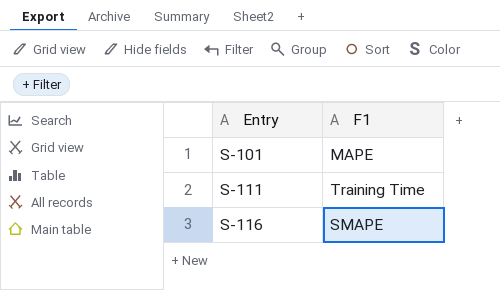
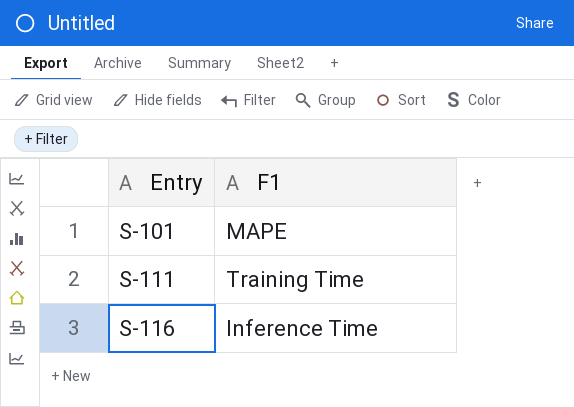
S-116 | F1: SMAPE -> Inference Time

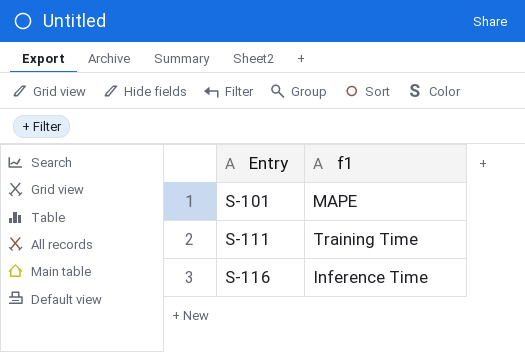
column name: F1 -> f1

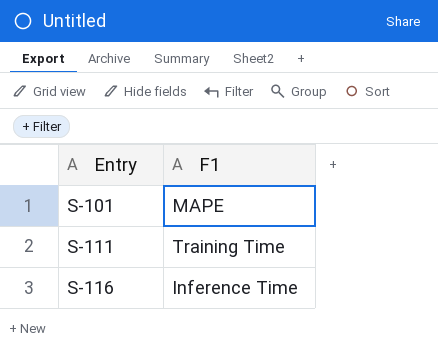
column name: f1 -> F1

